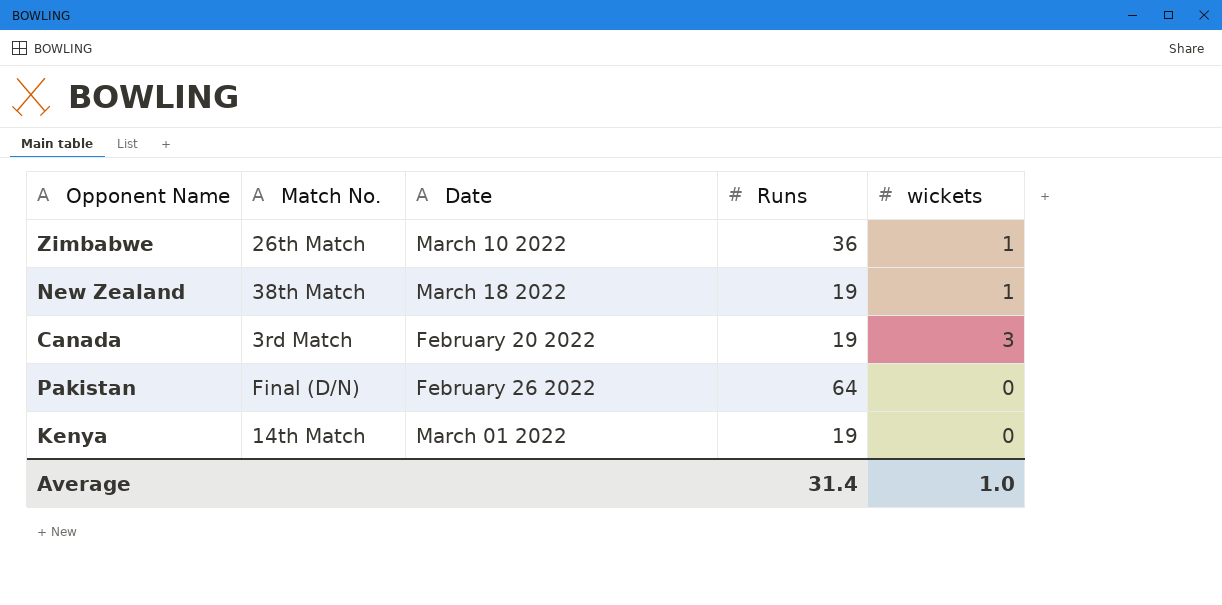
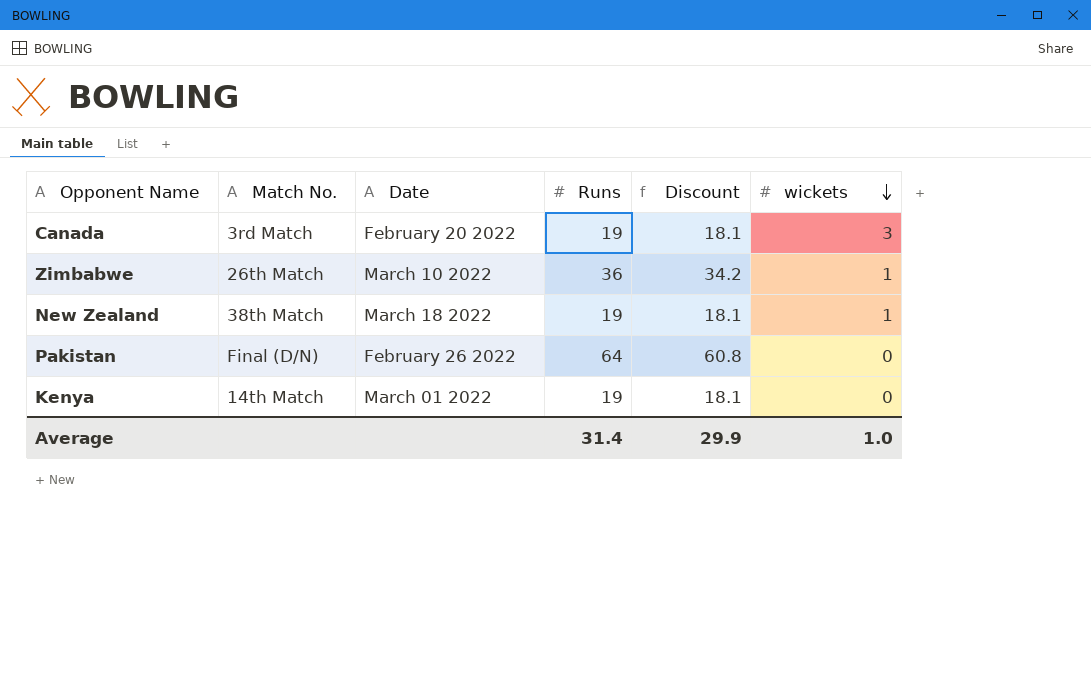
row order: none -> wickets descending
column Discount | formula: none -> [Runs] * 0.95

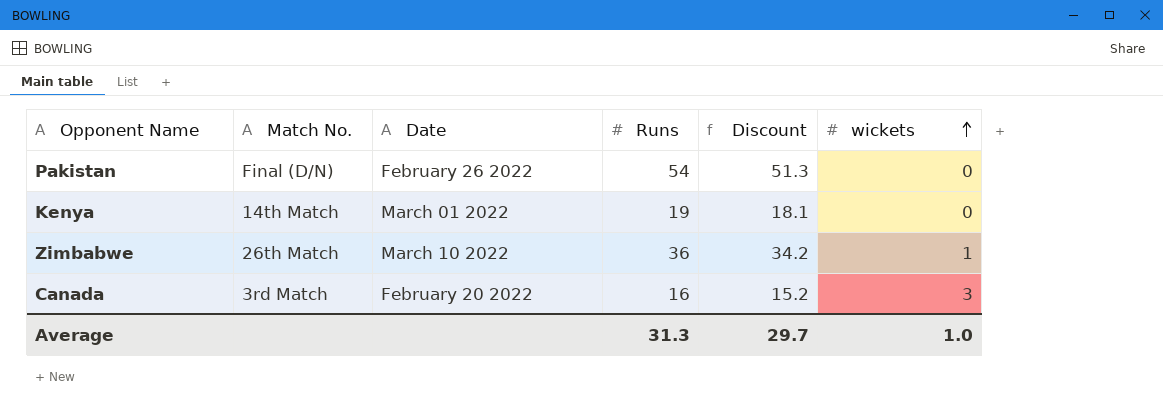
row order: wickets descending -> wickets ascending
row New Zealand: 38th Match | March 18 2022 | 19 | 18.1 | 1 -> none
Pakistan | Runs: 64 -> 54
Pakistan | Discount: 60.8 -> 51.3
Canada | Runs: 19 -> 16
Canada | Discount: 18.1 -> 15.2
Average | Runs: 31.4 -> 31.3
Average | Discount: 29.9 -> 29.7

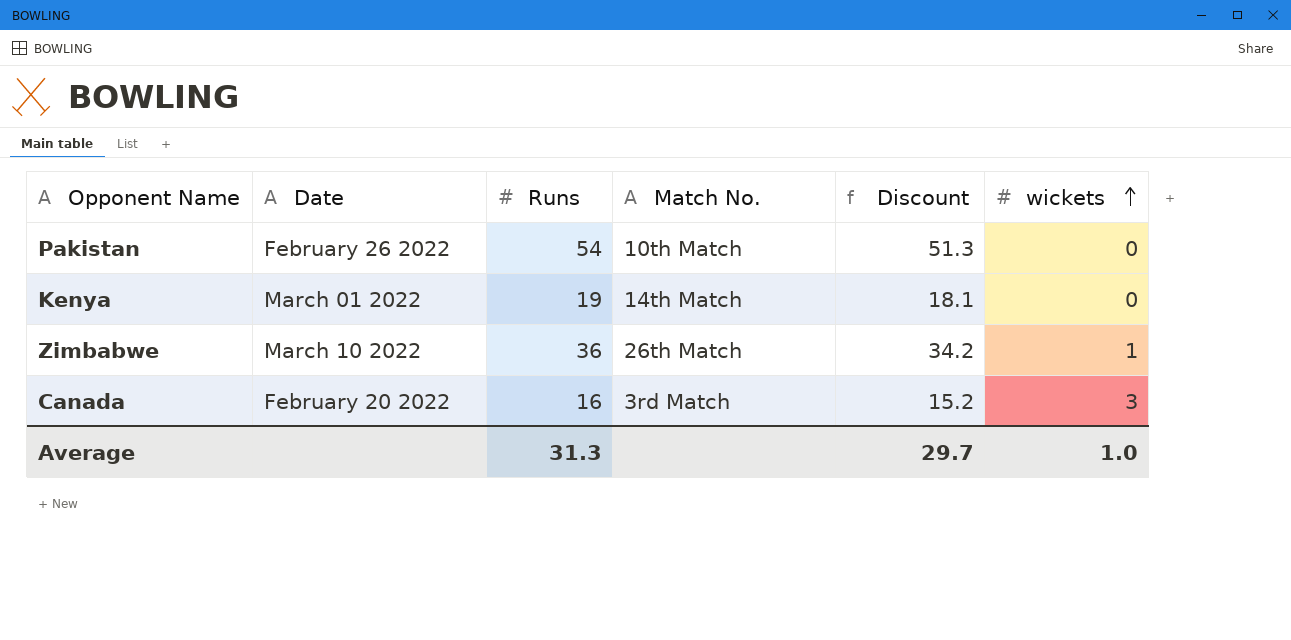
column Match No. | position: 2 -> 4
Pakistan | Match No.: Final (D/N) -> 10th Match

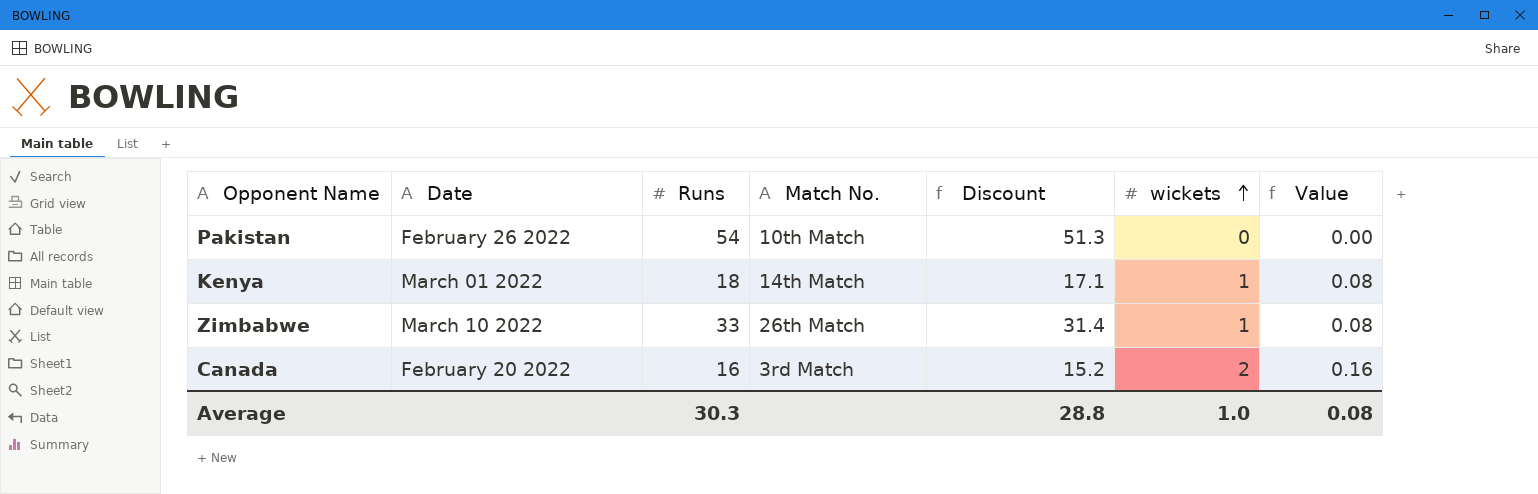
column Value | formula: none -> [wickets] * 0.08
Kenya | Runs: 19 -> 18
Kenya | Discount: 18.1 -> 17.1
Kenya | wickets: 0 -> 1
Zimbabwe | Runs: 36 -> 33
Zimbabwe | Discount: 34.2 -> 31.4
Canada | wickets: 3 -> 2
Average | Runs: 31.3 -> 30.3
Average | Discount: 29.7 -> 28.8

